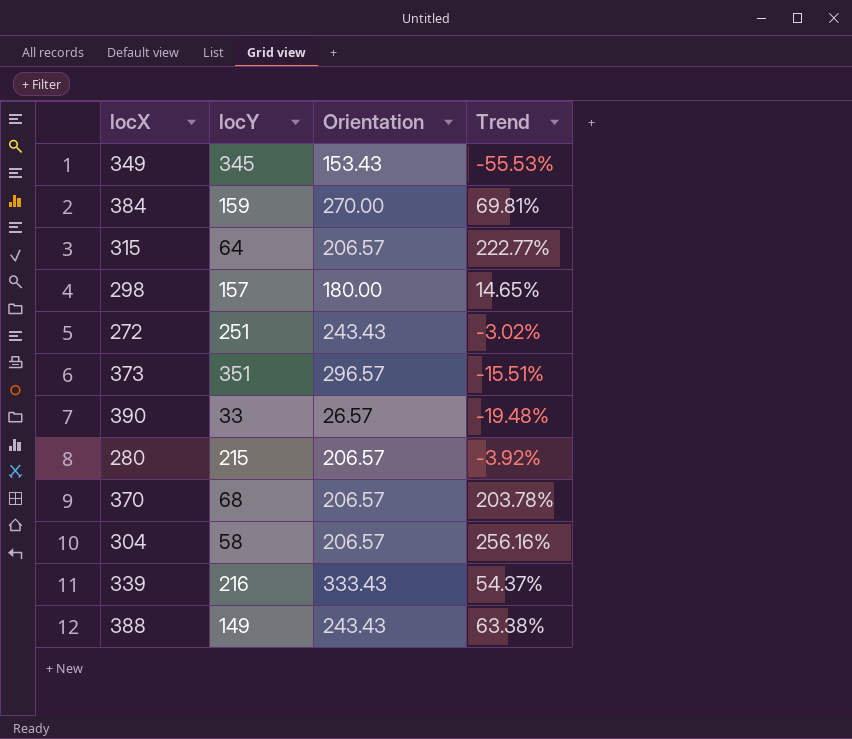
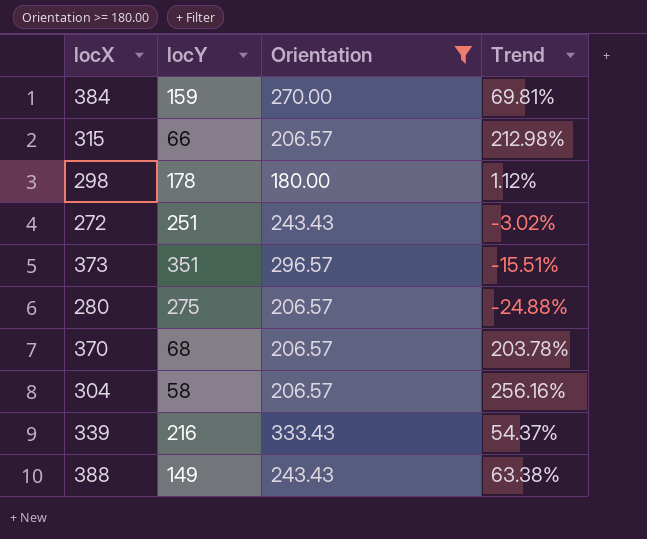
filter: none -> Orientation >= 180.00
315 | locY: 64 -> 66
315 | Trend: 222.77% -> 212.98%
298 | locY: 157 -> 178
298 | Trend: 14.65% -> 1.12%
280 | locY: 215 -> 275
280 | Trend: -3.92% -> -24.88%

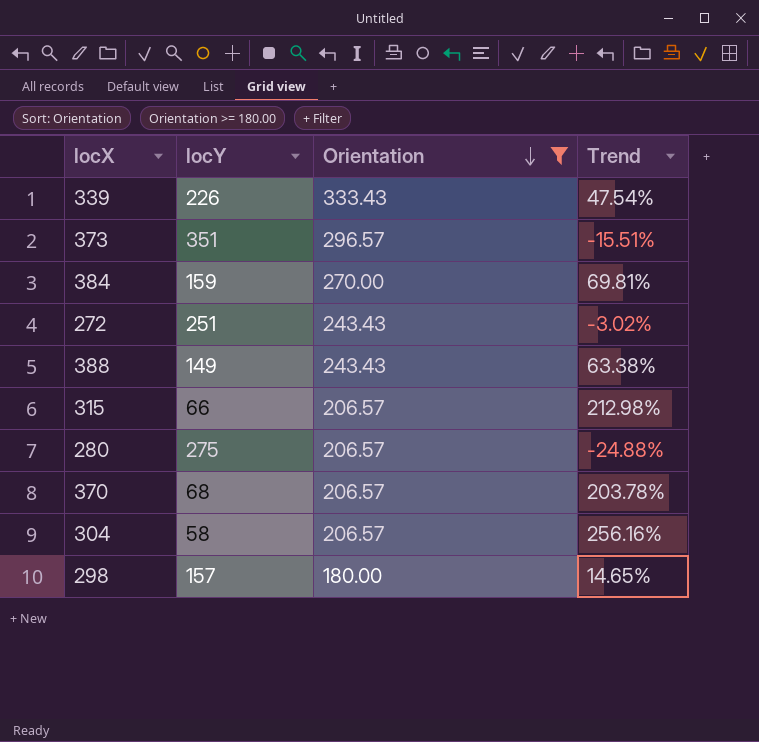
row order: none -> Orientation descending
339 | locY: 216 -> 226
339 | Trend: 54.37% -> 47.54%
298 | locY: 178 -> 157
298 | Trend: 1.12% -> 14.65%

